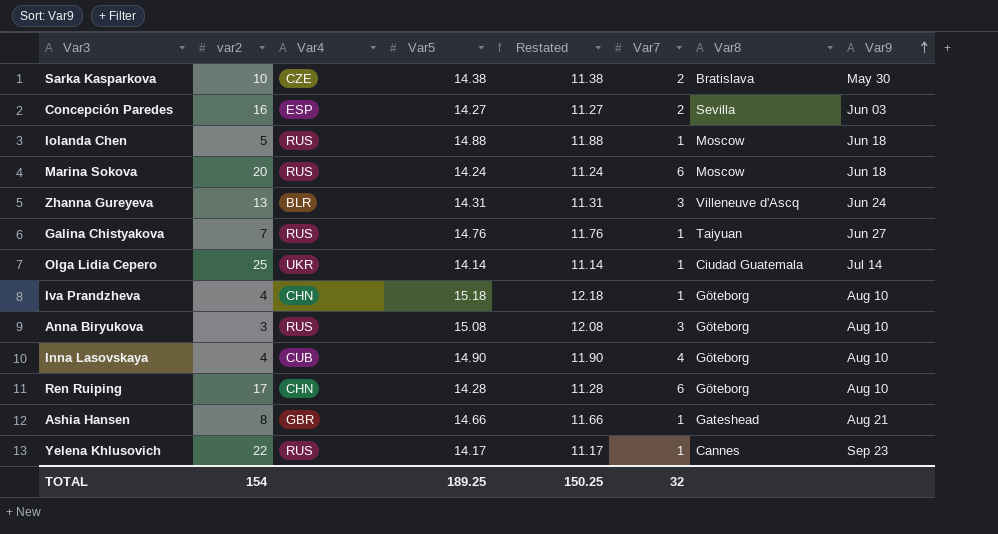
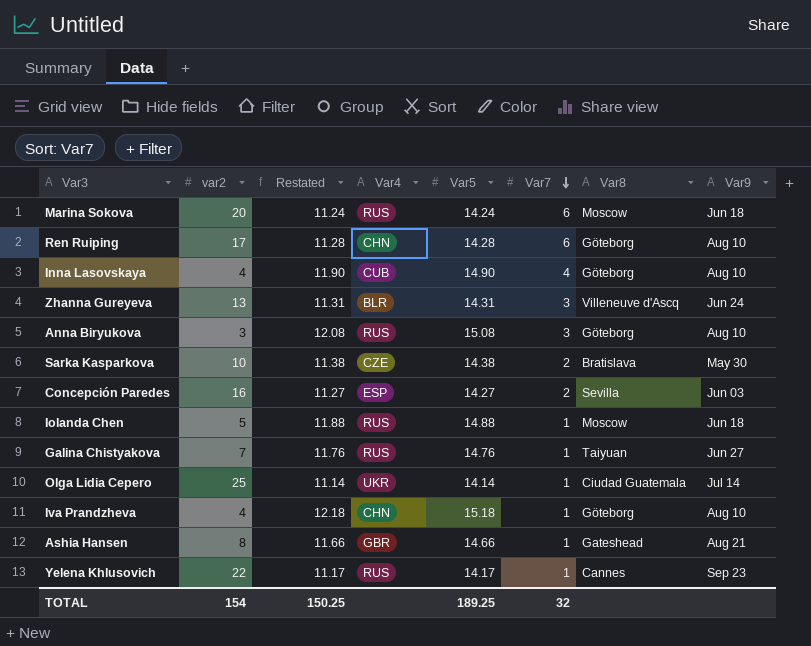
row order: Var9 ascending -> Var7 descending
column Restated | position: 5 -> 3

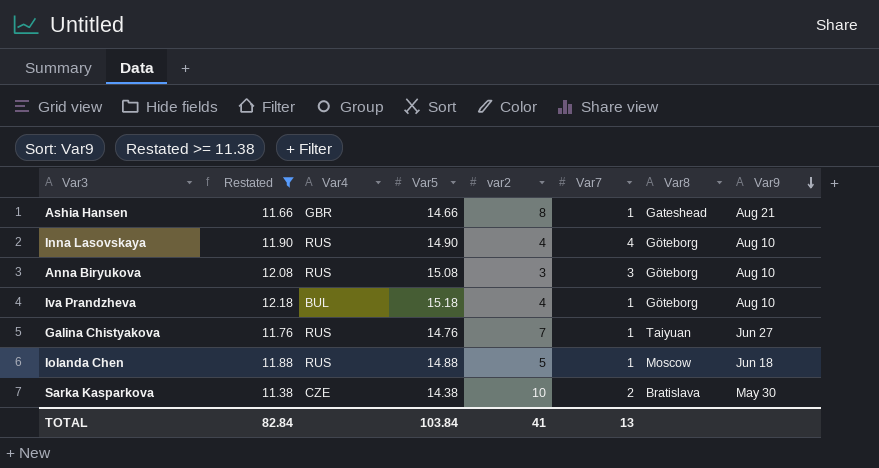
filter: none -> Restated >= 11.38
row order: Var7 descending -> Var9 descending
column var2 | position: 2 -> 5
Inna Lasovskaya | Var4: CUB -> RUS
Iva Prandzheva | Var4: CHN -> BUL
TOTAL | Restated: 150.25 -> 82.84
TOTAL | Var5: 189.25 -> 103.84
TOTAL | var2: 154 -> 41
TOTAL | Var7: 32 -> 13

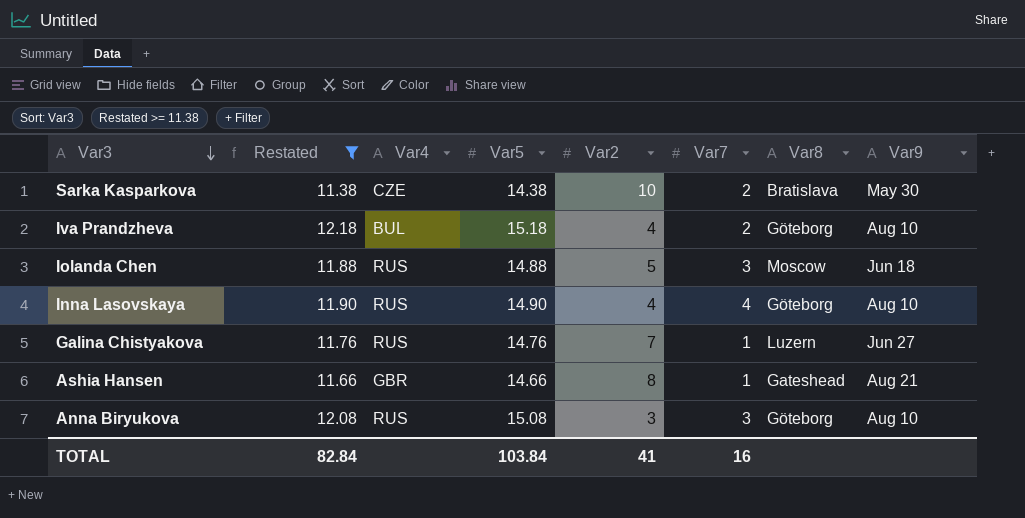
row order: Var9 descending -> Var3 descending
column name: var2 -> Var2
Iva Prandzheva | Var7: 1 -> 2
Iolanda Chen | Var7: 1 -> 3
Galina Chistyakova | Var8: Taiyuan -> Luzern
TOTAL | Var7: 13 -> 16

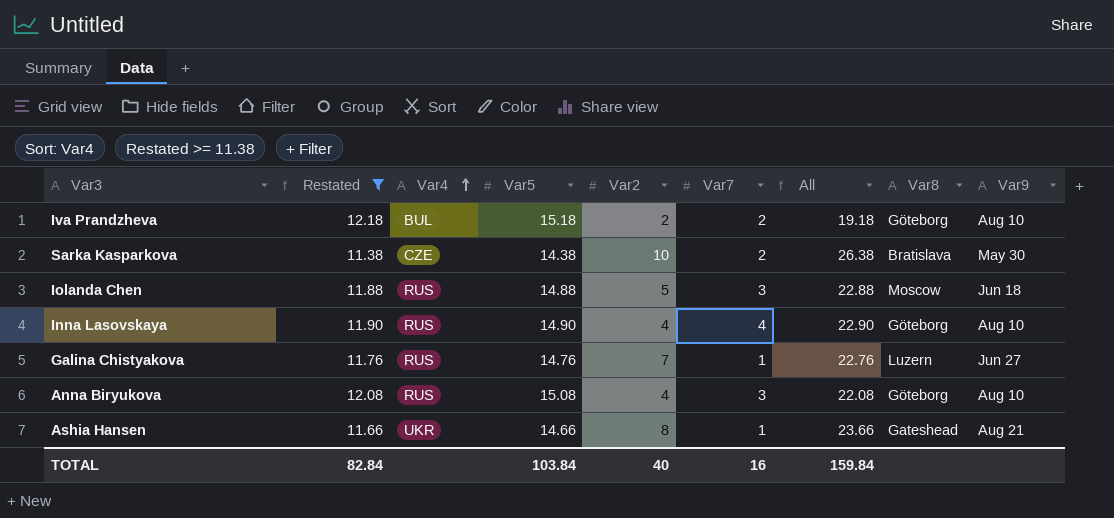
row order: Var3 descending -> Var4 ascending
column All | formula: none -> [Var5] + [Var2] + [Var7]
Iva Prandzheva | Var2: 4 -> 2
Anna Biryukova | Var2: 3 -> 4
Ashia Hansen | Var4: GBR -> UKR
TOTAL | Var2: 41 -> 40

